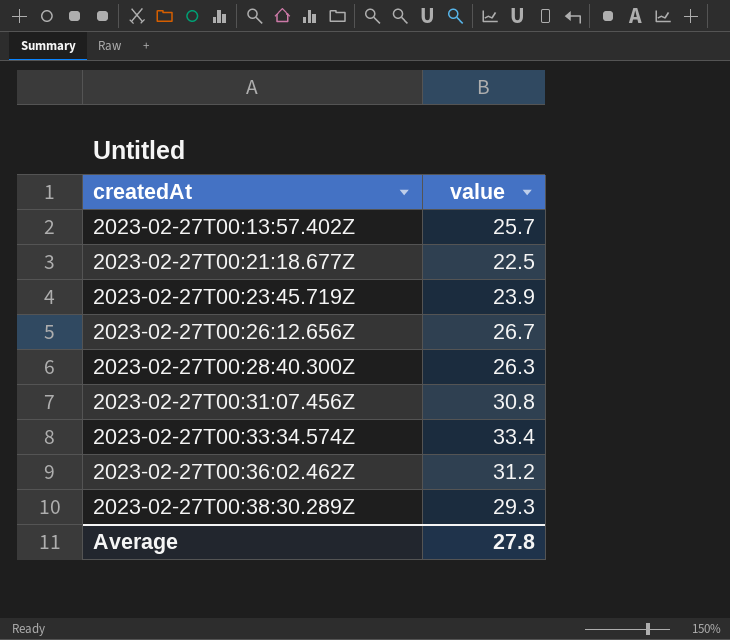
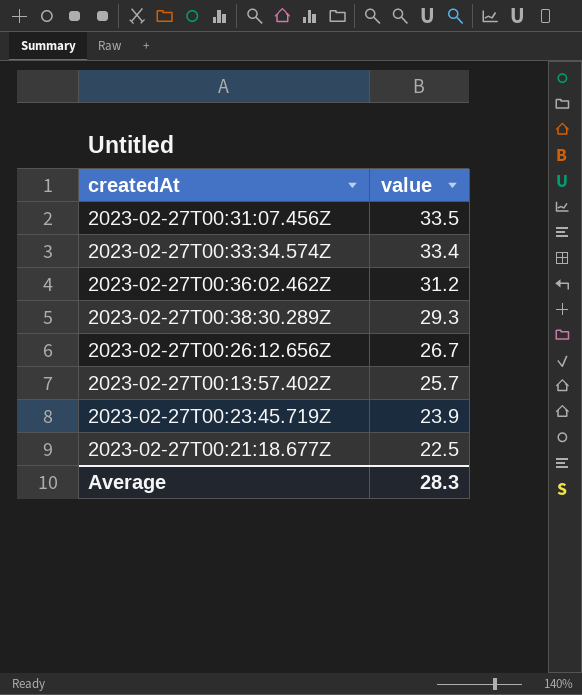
row order: createdAt ascending -> value descending
row 2023-02-27T00:28:40.300Z: 26.3 -> none
2023-02-27T00:31:07.456Z | value: 30.8 -> 33.5
Average | value: 27.8 -> 28.3

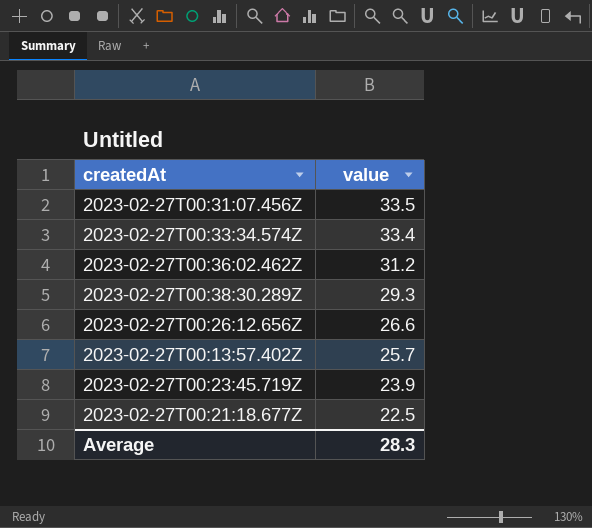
2023-02-27T00:26:12.656Z | value: 26.7 -> 26.6

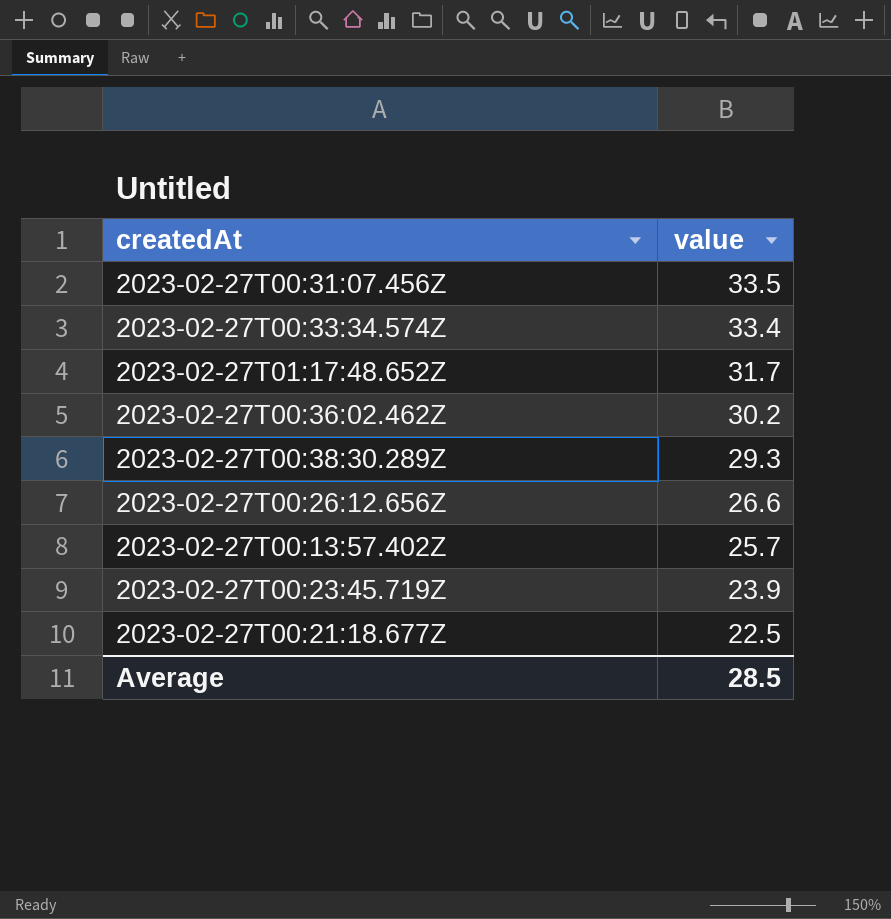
row 2023-02-27T01:17:48.652Z: none -> 31.7
2023-02-27T00:36:02.462Z | value: 31.2 -> 30.2
Average | value: 28.3 -> 28.5

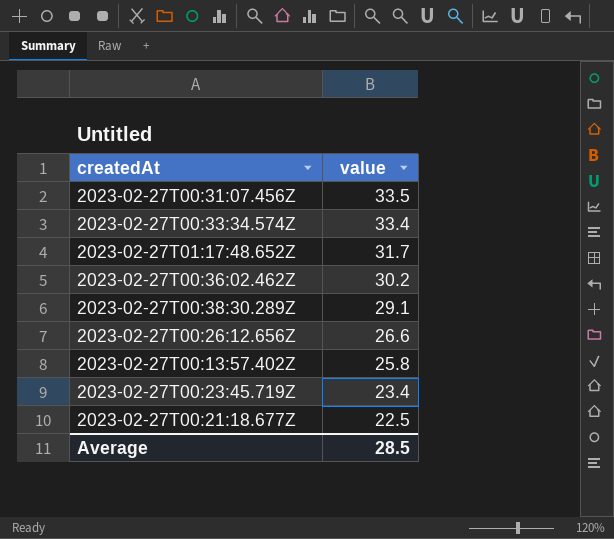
2023-02-27T00:38:30.289Z | value: 29.3 -> 29.1
2023-02-27T00:13:57.402Z | value: 25.7 -> 25.8
2023-02-27T00:23:45.719Z | value: 23.9 -> 23.4

